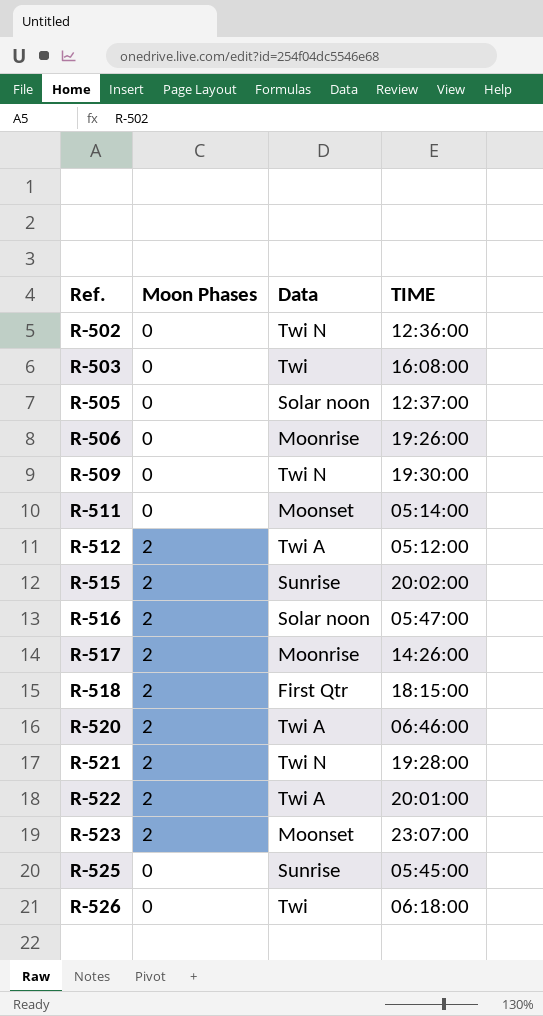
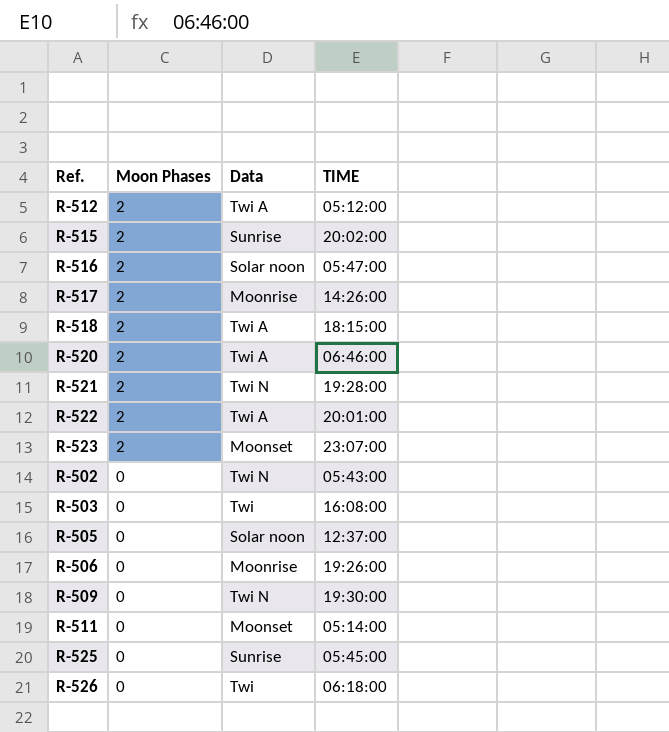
row order: Ref. ascending -> Moon Phases descending
R-518 | Data: First Qtr -> Twi A
R-502 | TIME: 12:36:00 -> 05:43:00

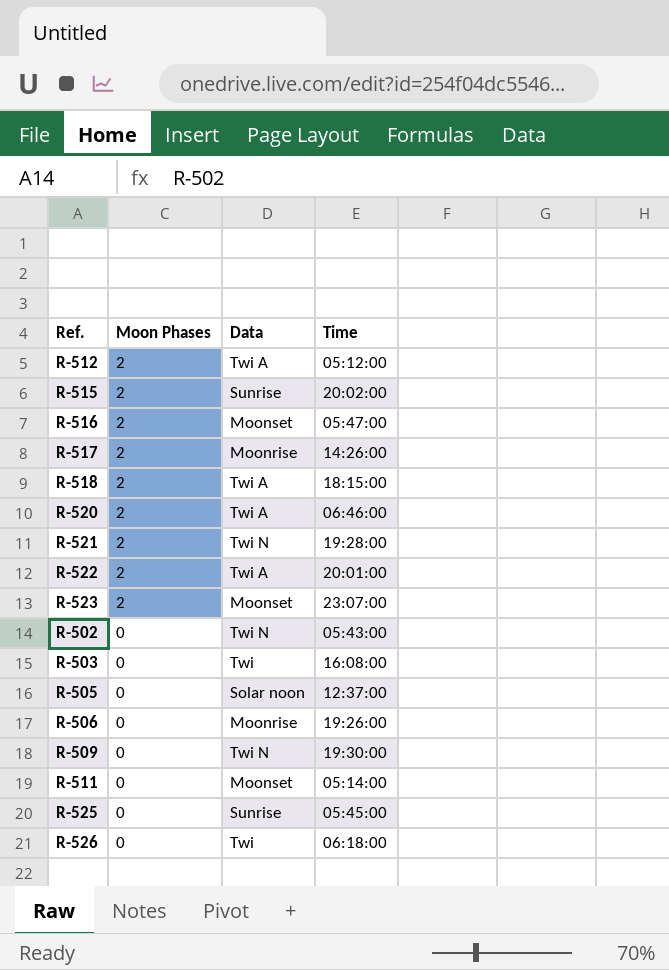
column name: TIME -> Time
R-516 | Data: Solar noon -> Moonset

